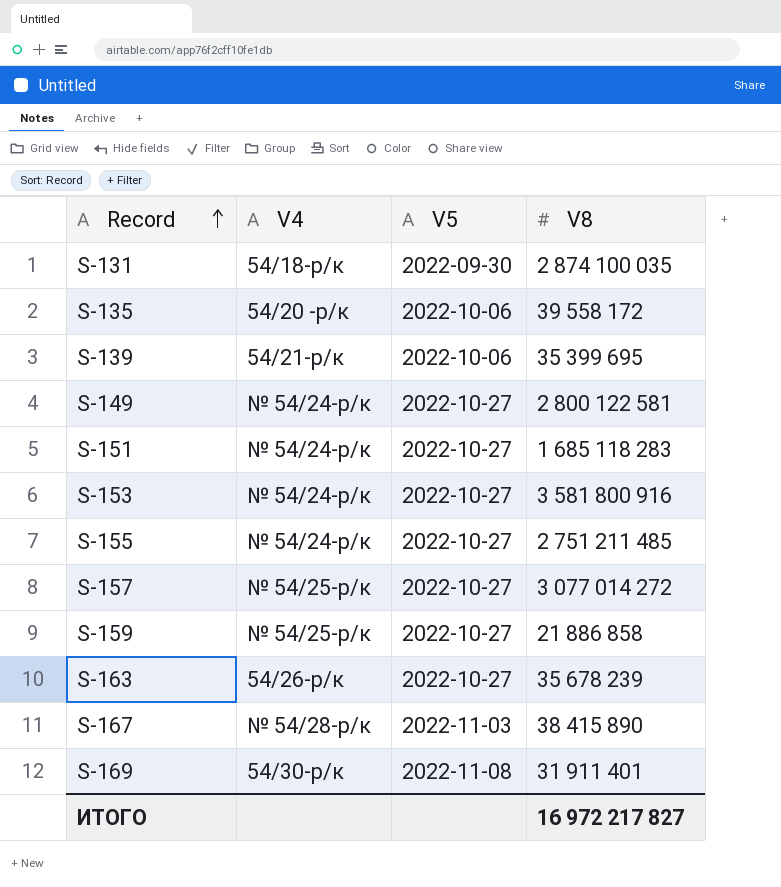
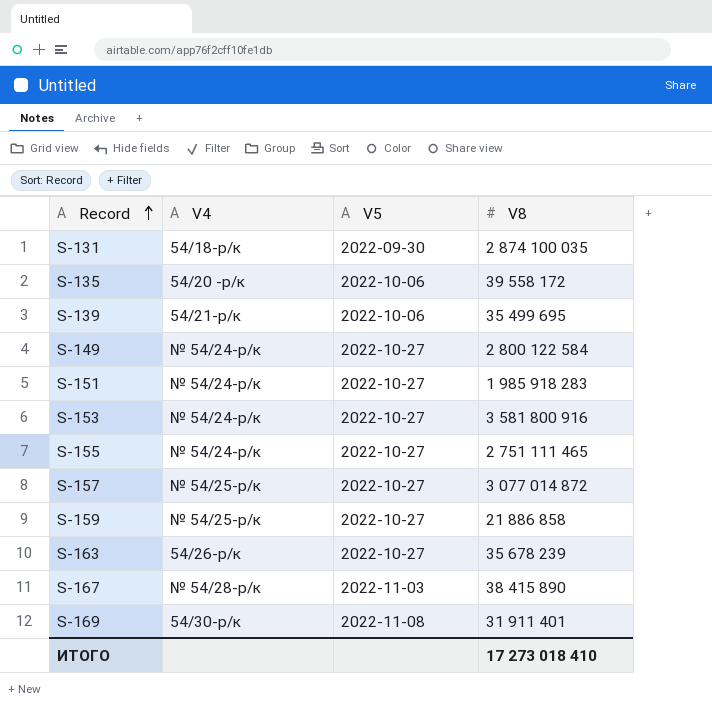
S-139 | V8: 35 399 695 -> 35 499 695
S-149 | V8: 2 800 122 581 -> 2 800 122 584
S-151 | V8: 1 685 118 283 -> 1 985 918 283
S-155 | V8: 2 751 211 485 -> 2 751 111 465
S-157 | V8: 3 077 014 272 -> 3 077 014 872
ИТОГО | V8: 16 972 217 827 -> 17 273 018 410

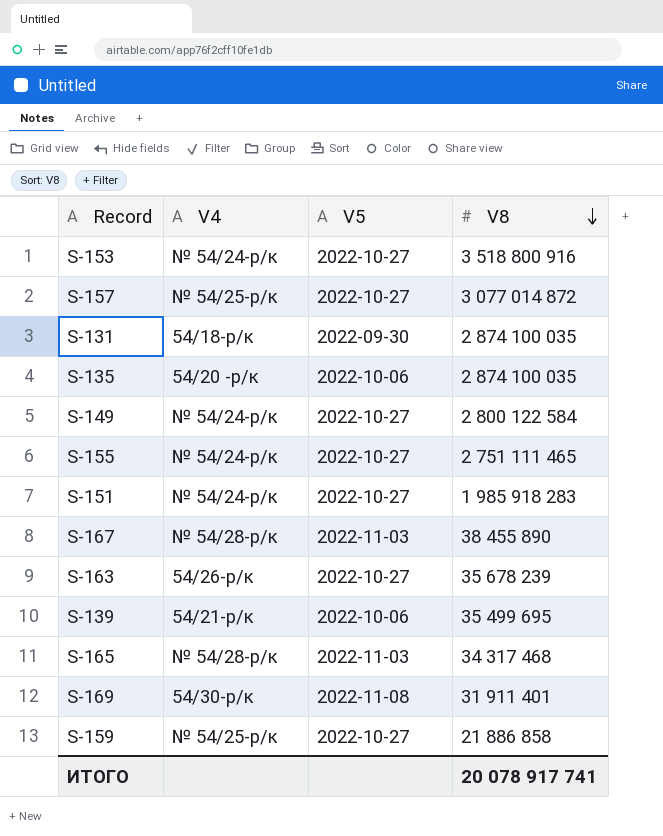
row order: Record ascending -> V8 descending
S-153 | V8: 3 581 800 916 -> 3 518 800 916
S-135 | V8: 39 558 172 -> 2 874 100 035
S-167 | V8: 38 415 890 -> 38 455 890
row S-165: none -> № 54/28-р/к | 2022-11-03 | 34 317 468
ИТОГО | V8: 17 273 018 410 -> 20 078 917 741

